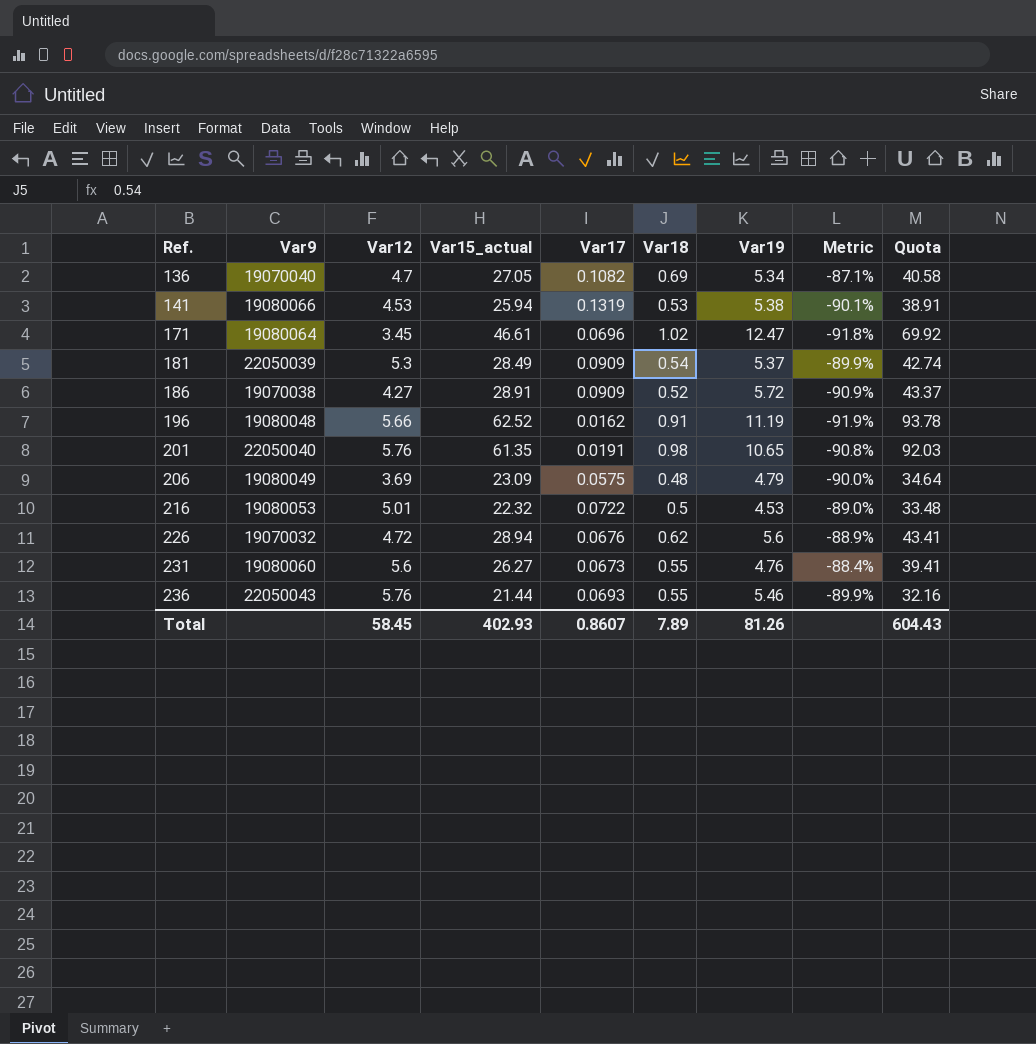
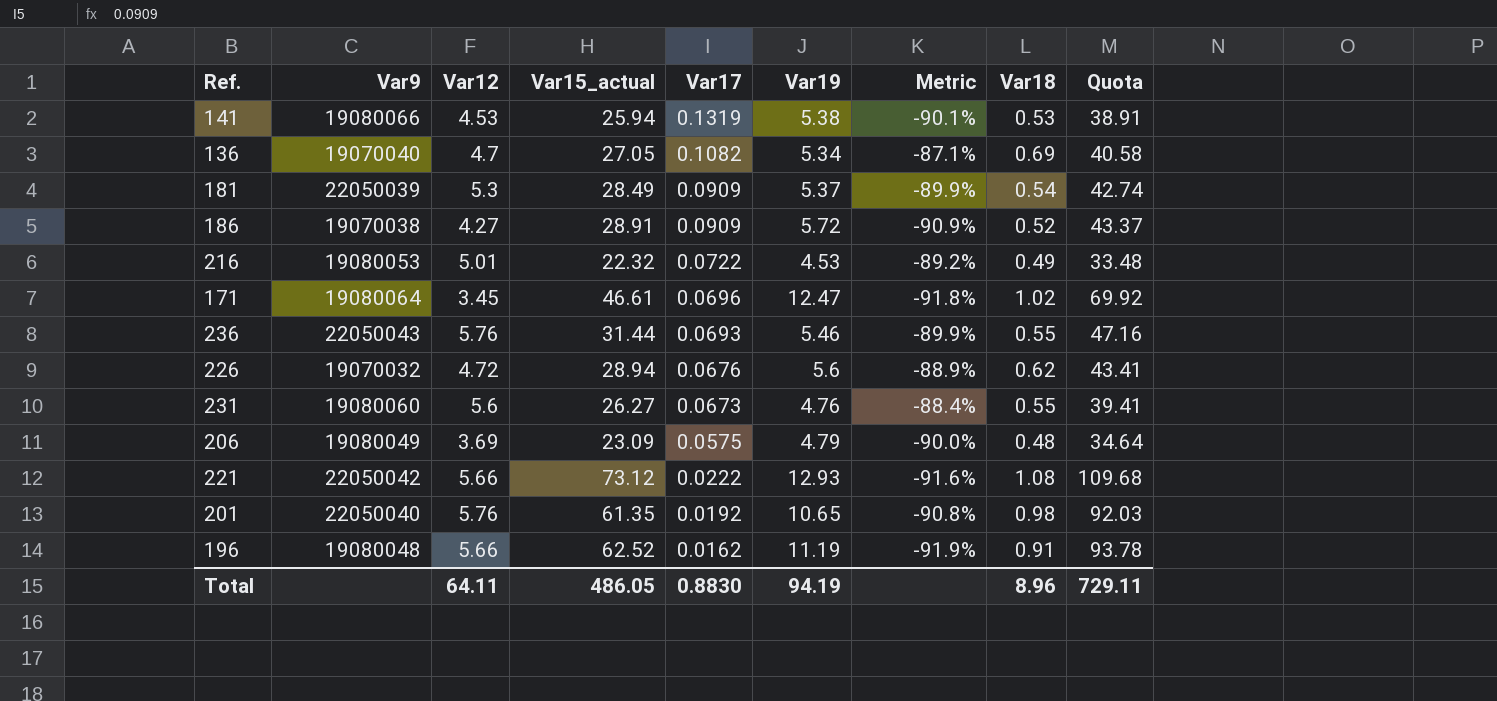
row order: Ref. ascending -> Var17 descending
column Var18 | position: 6 -> 8
216 | Metric: -89.0% -> -89.2%
216 | Var18: 0.5 -> 0.49
236 | Var15_actual: 21.44 -> 31.44
236 | Quota: 32.16 -> 47.16
row 221: none -> 22050042 | 5.66 | 73.12 | 0.0222 | 12.93 | -91.6% | 1.08 | 109.68
201 | Var17: 0.0191 -> 0.0192
Total | Var12: 58.45 -> 64.11
Total | Var15_actual: 402.93 -> 486.05
Total | Var17: 0.8607 -> 0.8830
Total | Var19: 81.26 -> 94.19
Total | Var18: 7.89 -> 8.96
Total | Quota: 604.43 -> 729.11

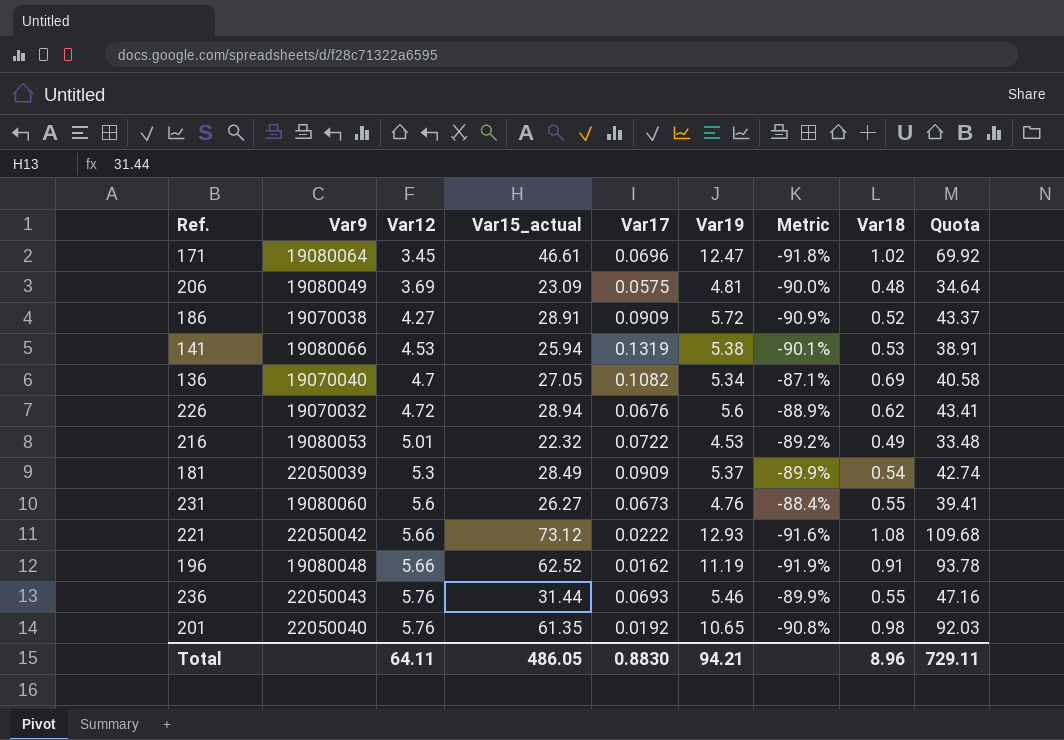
row order: Var17 descending -> Var12 ascending
206 | Var19: 4.79 -> 4.81
Total | Var19: 94.19 -> 94.21

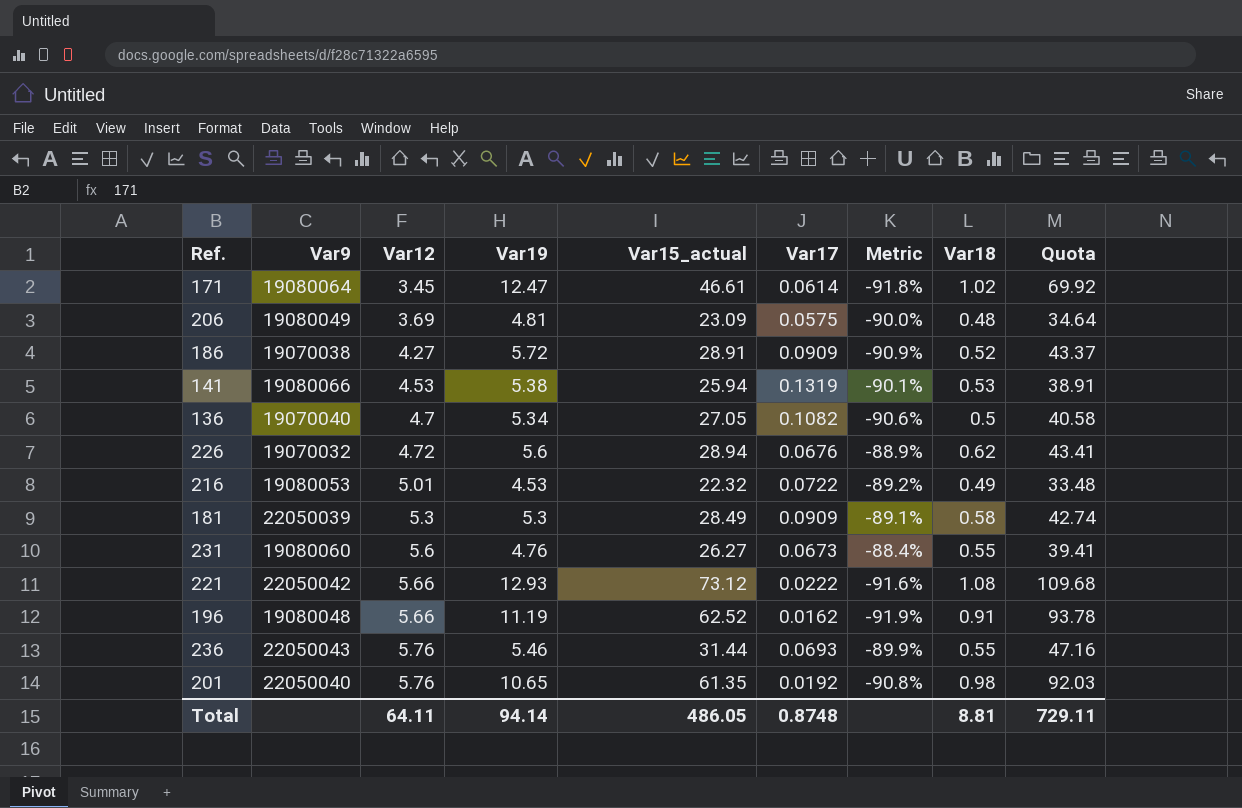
column Var19 | position: 6 -> 4
171 | Var17: 0.0696 -> 0.0614
136 | Metric: -87.1% -> -90.6%
136 | Var18: 0.69 -> 0.5
181 | Var19: 5.37 -> 5.3
181 | Metric: -89.9% -> -89.1%
181 | Var18: 0.54 -> 0.58
Total | Var19: 94.21 -> 94.14
Total | Var17: 0.8830 -> 0.8748
Total | Var18: 8.96 -> 8.81

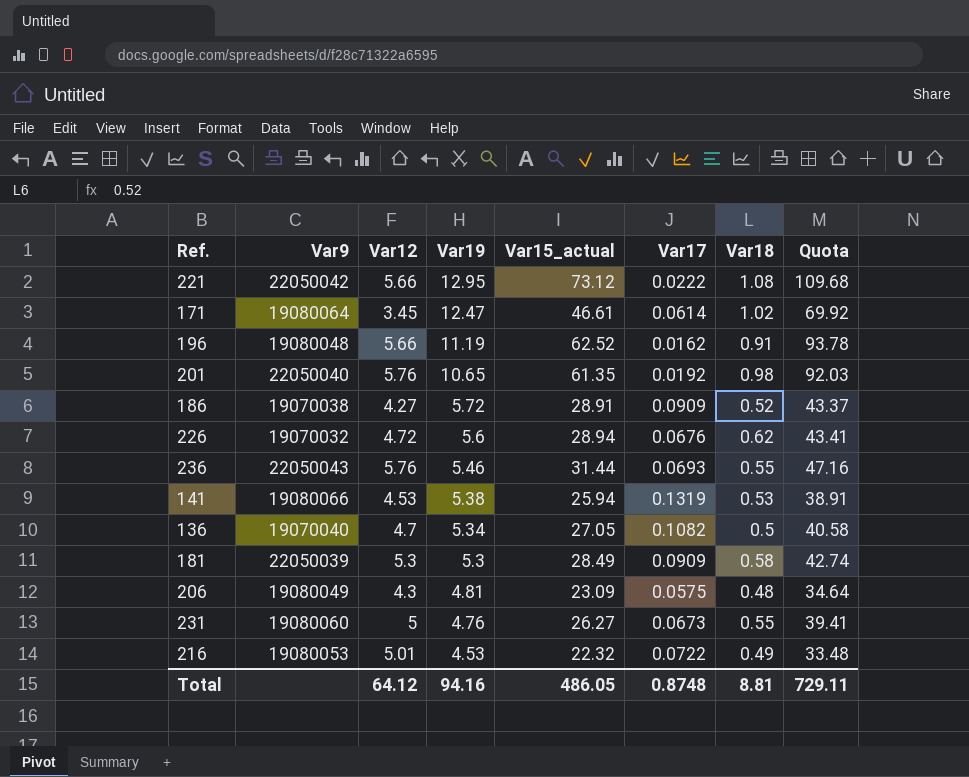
row order: Var12 ascending -> Var19 descending
column Metric | formula: ([Var18] - [Var19]) / [Var19] -> none
221 | Var19: 12.93 -> 12.95
206 | Var12: 3.69 -> 4.3
231 | Var12: 5.6 -> 5
Total | Var12: 64.11 -> 64.12
Total | Var19: 94.14 -> 94.16

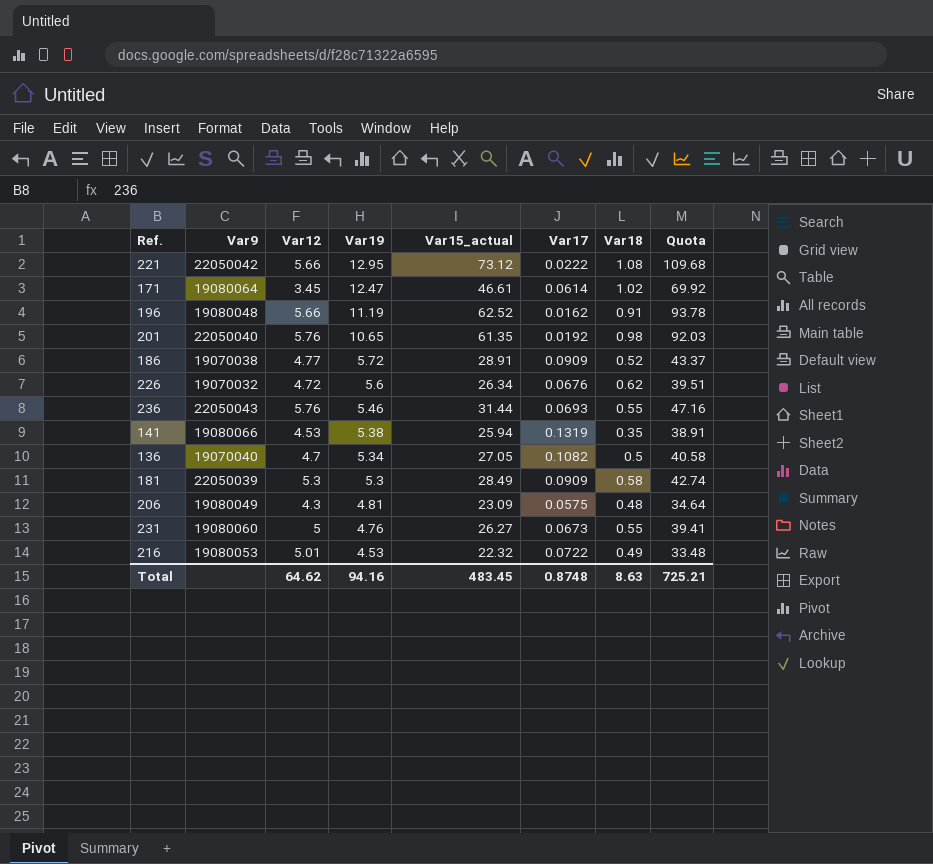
186 | Var12: 4.27 -> 4.77
226 | Var15_actual: 28.94 -> 26.34
226 | Quota: 43.41 -> 39.51
141 | Var18: 0.53 -> 0.35
Total | Var12: 64.12 -> 64.62
Total | Var15_actual: 486.05 -> 483.45
Total | Var18: 8.81 -> 8.63
Total | Quota: 729.11 -> 725.21

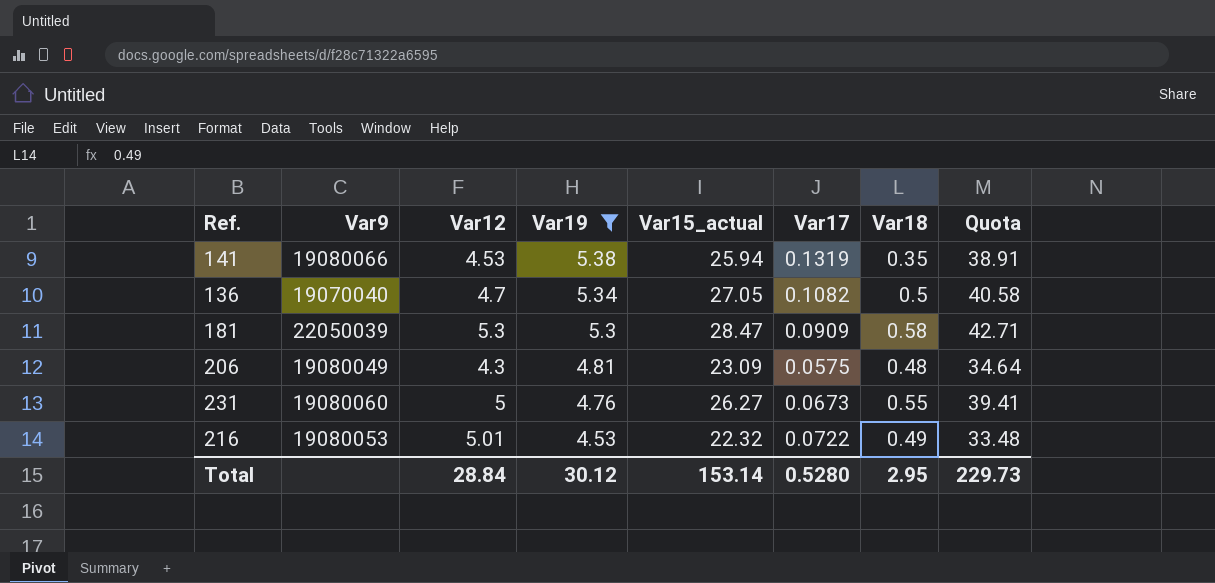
filter: none -> Var19 <= 5.38
181 | Var15_actual: 28.49 -> 28.47
181 | Quota: 42.74 -> 42.71
Total | Var12: 64.62 -> 28.84
Total | Var19: 94.16 -> 30.12
Total | Var15_actual: 483.45 -> 153.14
Total | Var17: 0.8748 -> 0.5280
Total | Var18: 8.63 -> 2.95
Total | Quota: 725.21 -> 229.73

